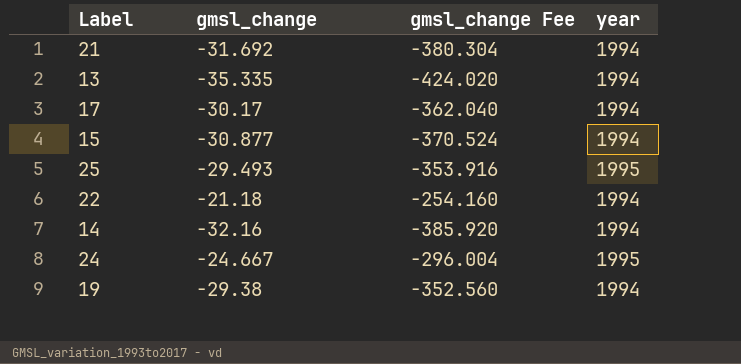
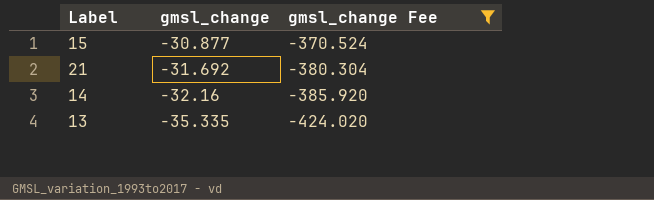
filter: none -> gmsl_change Fee <= -370.524
row order: none -> gmsl_change descending
column year | position: 4 -> none

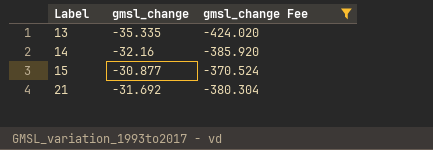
row order: gmsl_change descending -> Label ascending

